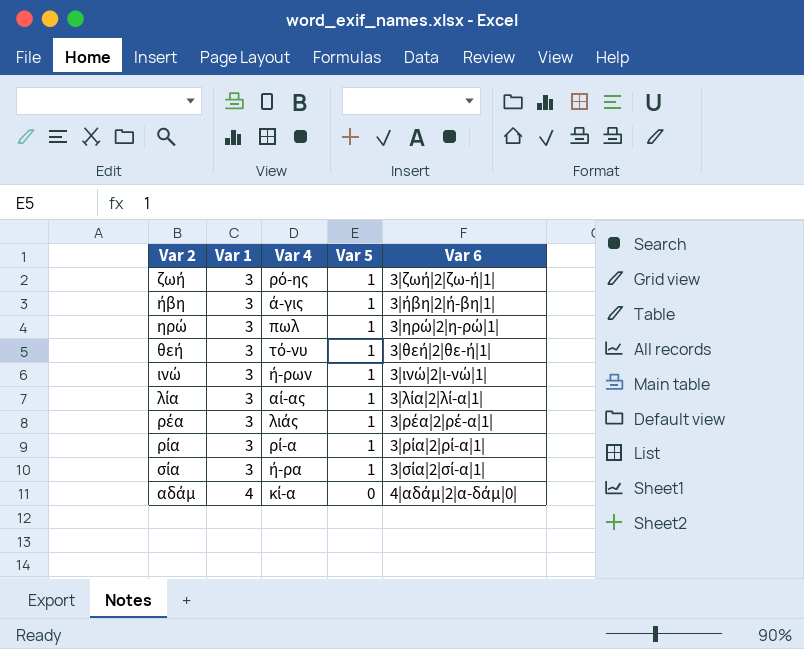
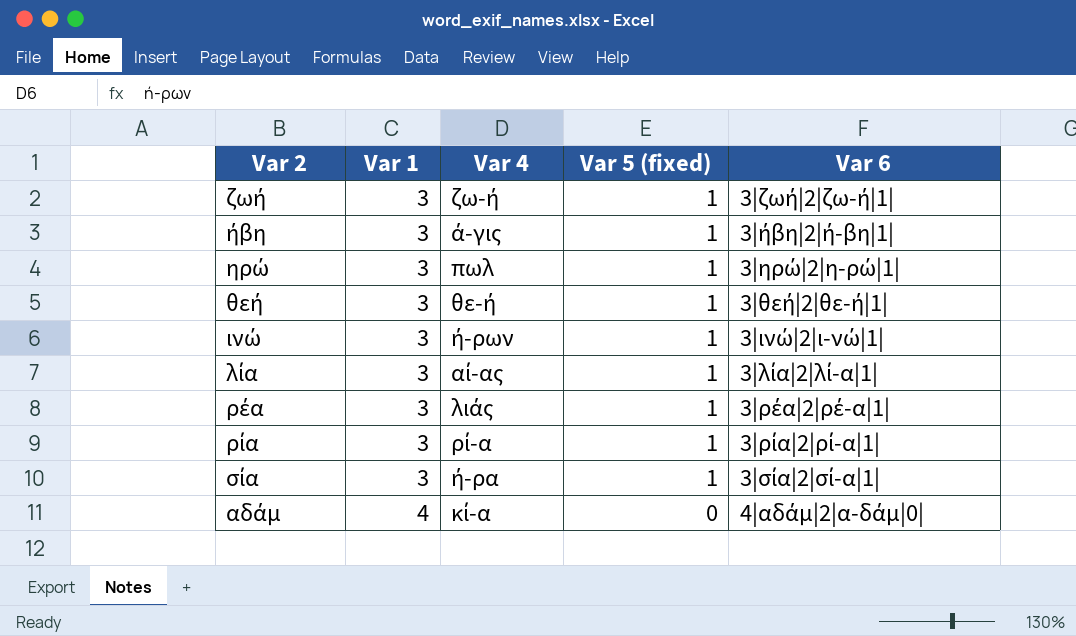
column name: Var 5 -> Var 5 (fixed)
ζωή | Var 4: ρό-ης -> ζω-ή
θεή | Var 4: τό-νυ -> θε-ή

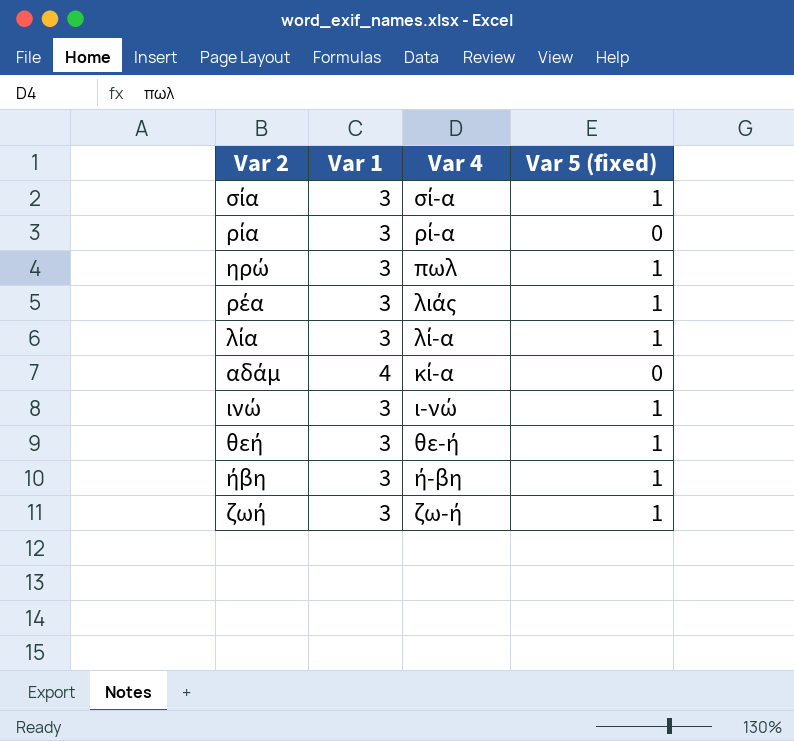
row order: Var 1 ascending -> Var 4 descending
column Var 6 | position: 5 -> none
σία | Var 4: ή-ρα -> σί-α
ρία | Var 5 (fixed): 1 -> 0
λία | Var 4: αί-ας -> λί-α
ινώ | Var 4: ή-ρων -> ι-νώ
ήβη | Var 4: ά-γις -> ή-βη

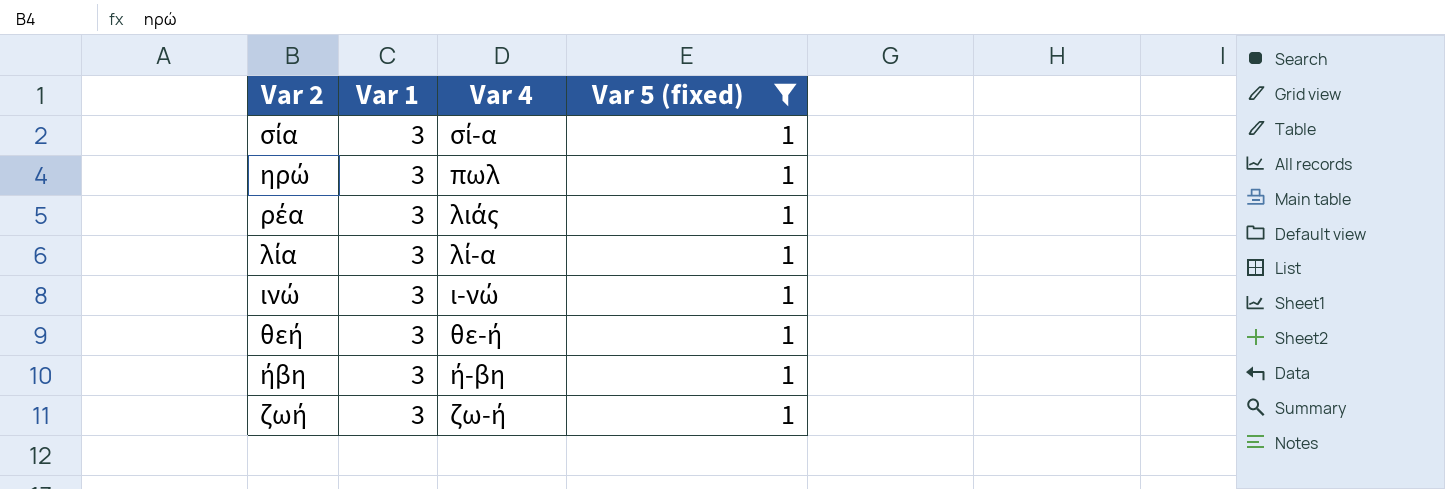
filter: none -> Var 5 (fixed) = 1

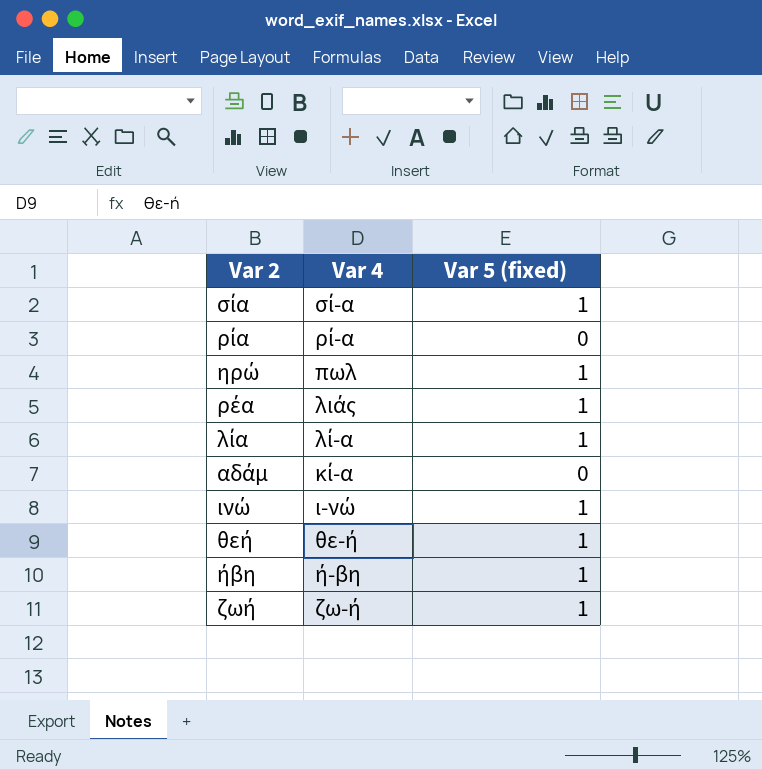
filter: Var 5 (fixed) = 1 -> none
column Var 1 | position: 2 -> none

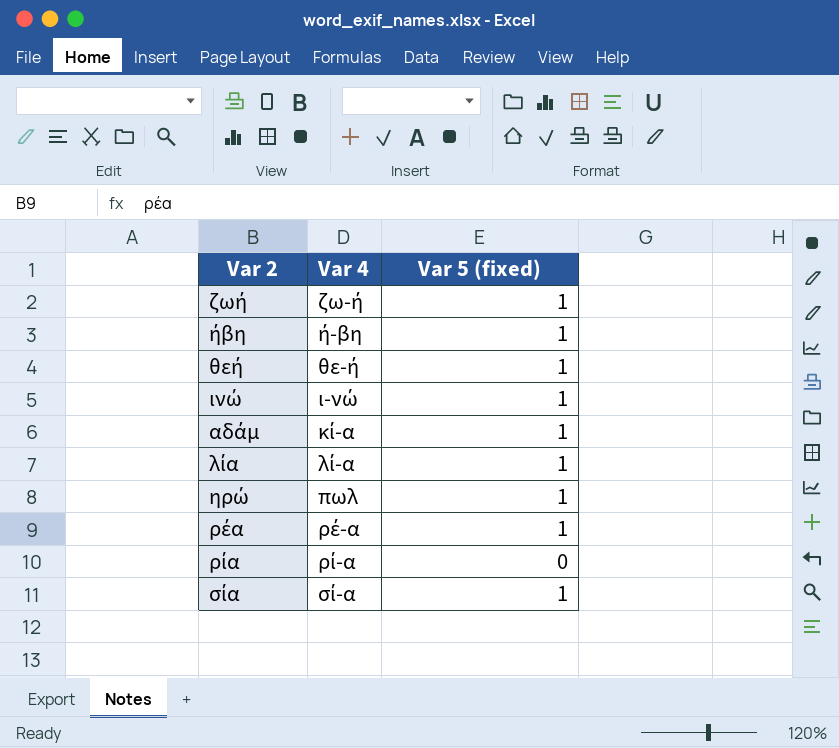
row order: Var 4 descending -> Var 4 ascending
αδάμ | Var 5 (fixed): 0 -> 1
ρέα | Var 4: λιάς -> ρέ-α

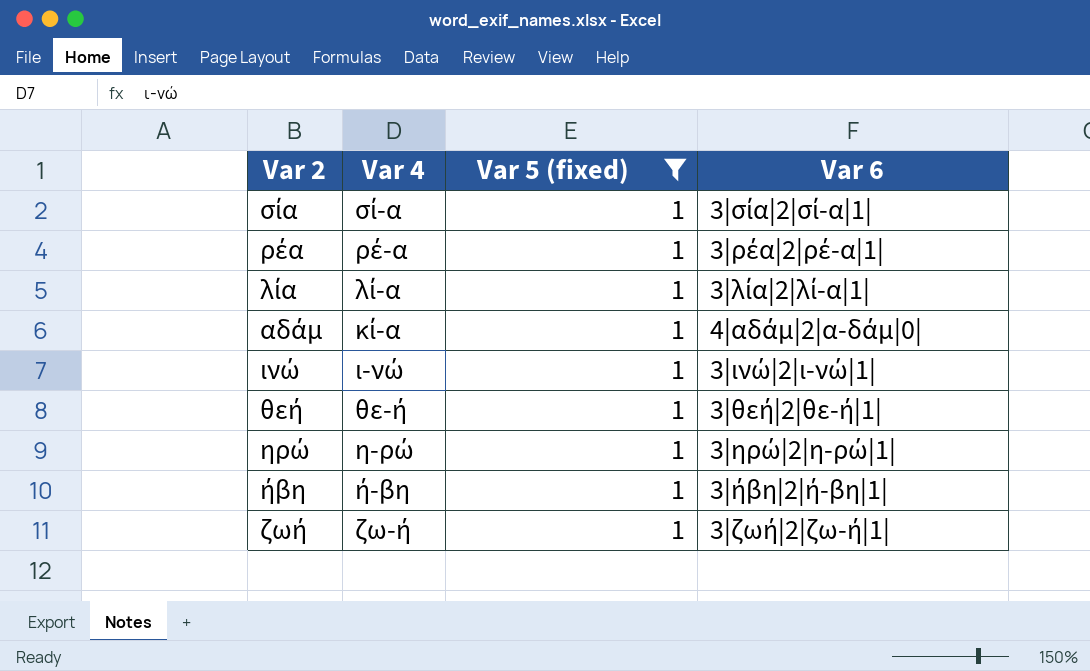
filter: none -> Var 5 (fixed) = 1
row order: Var 4 ascending -> Var 4 descending
column Var 6 | position: none -> 4
ηρώ | Var 4: πωλ -> η-ρώ

